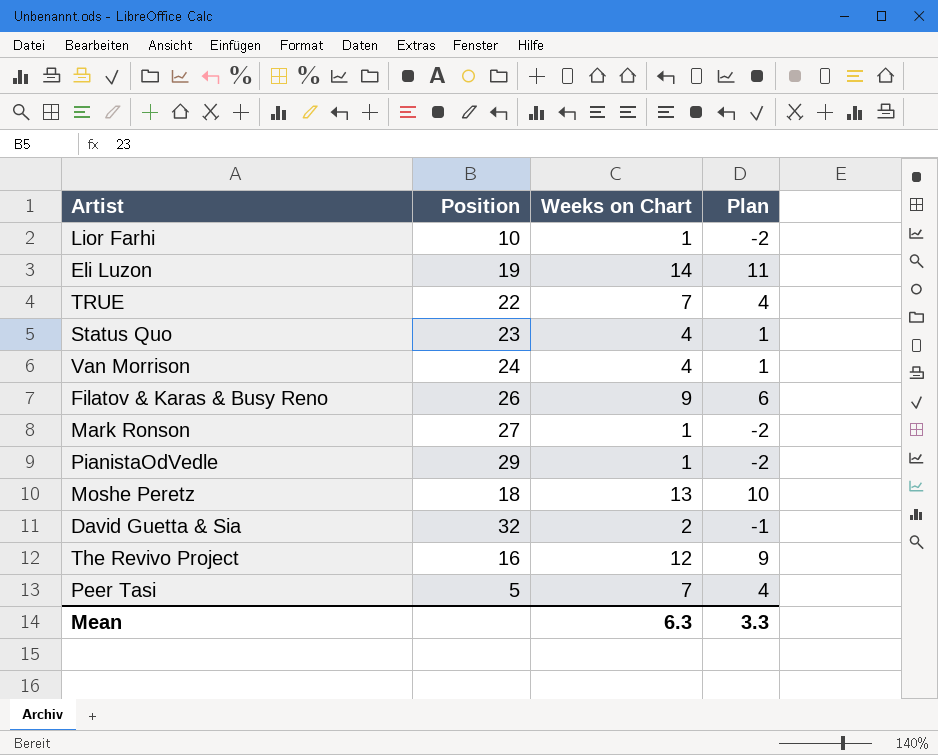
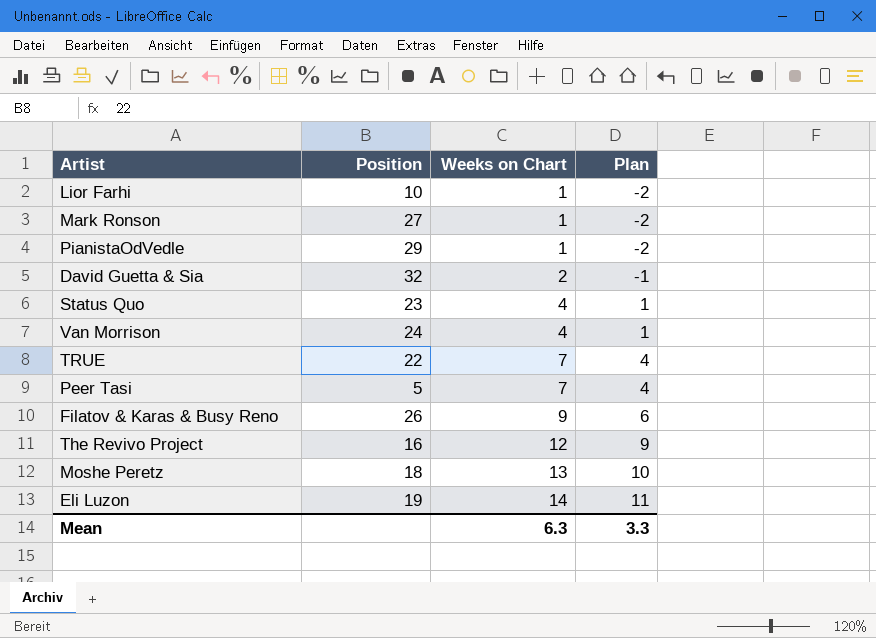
row order: none -> Weeks on Chart ascending

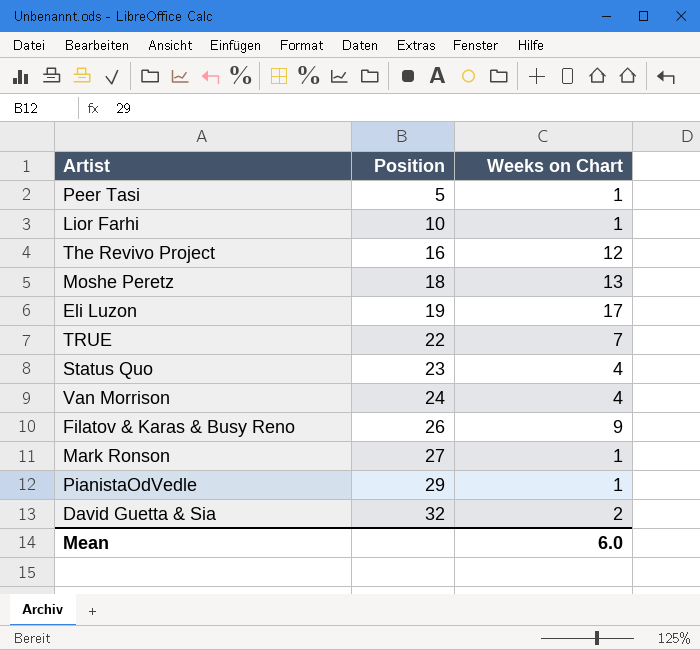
row order: Weeks on Chart ascending -> Position ascending
column Plan | formula: [Weeks on Chart] - 3 -> none
Peer Tasi | Weeks on Chart: 7 -> 1
Eli Luzon | Weeks on Chart: 14 -> 17
Mean | Weeks on Chart: 6.3 -> 6.0

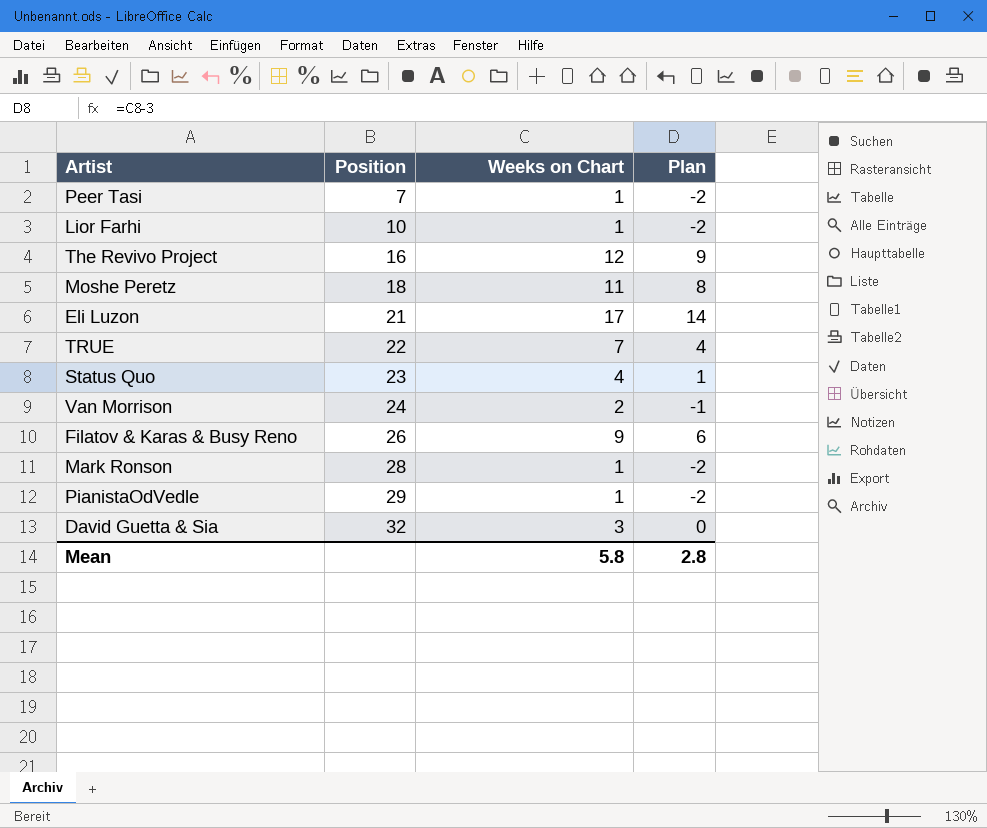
column Plan | formula: none -> [Weeks on Chart] - 3
Peer Tasi | Position: 5 -> 7
Moshe Peretz | Weeks on Chart: 13 -> 11
Eli Luzon | Position: 19 -> 21
Van Morrison | Weeks on Chart: 4 -> 2
Mark Ronson | Position: 27 -> 28
David Guetta & Sia | Weeks on Chart: 2 -> 3
Mean | Weeks on Chart: 6.0 -> 5.8

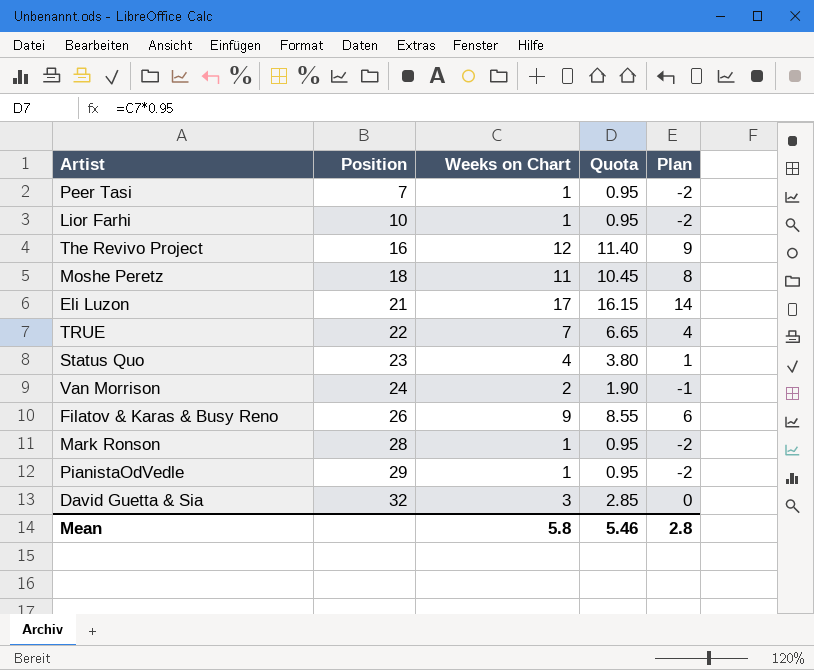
column Quota | formula: none -> [Weeks on Chart] * 0.95

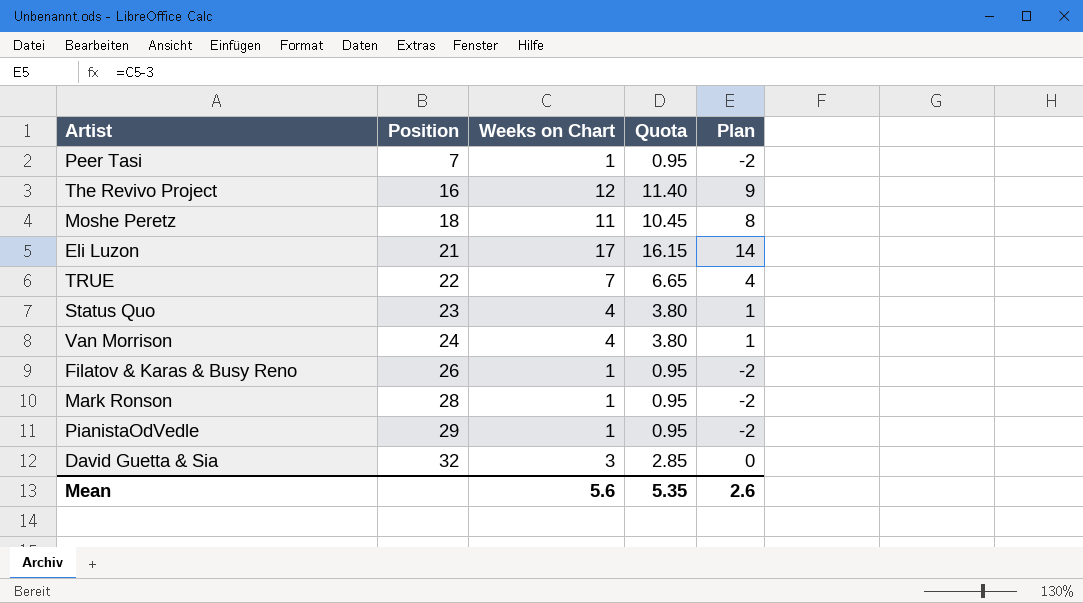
row Lior Farhi: 10 | 1 | 0.95 | -2 -> none
Van Morrison | Weeks on Chart: 2 -> 4
Van Morrison | Quota: 1.90 -> 3.80
Van Morrison | Plan: -1 -> 1
Filatov & Karas & Busy Reno | Weeks on Chart: 9 -> 1
Filatov & Karas & Busy Reno | Quota: 8.55 -> 0.95
Filatov & Karas & Busy Reno | Plan: 6 -> -2
Mean | Weeks on Chart: 5.8 -> 5.6
Mean | Quota: 5.46 -> 5.35
Mean | Plan: 2.8 -> 2.6

